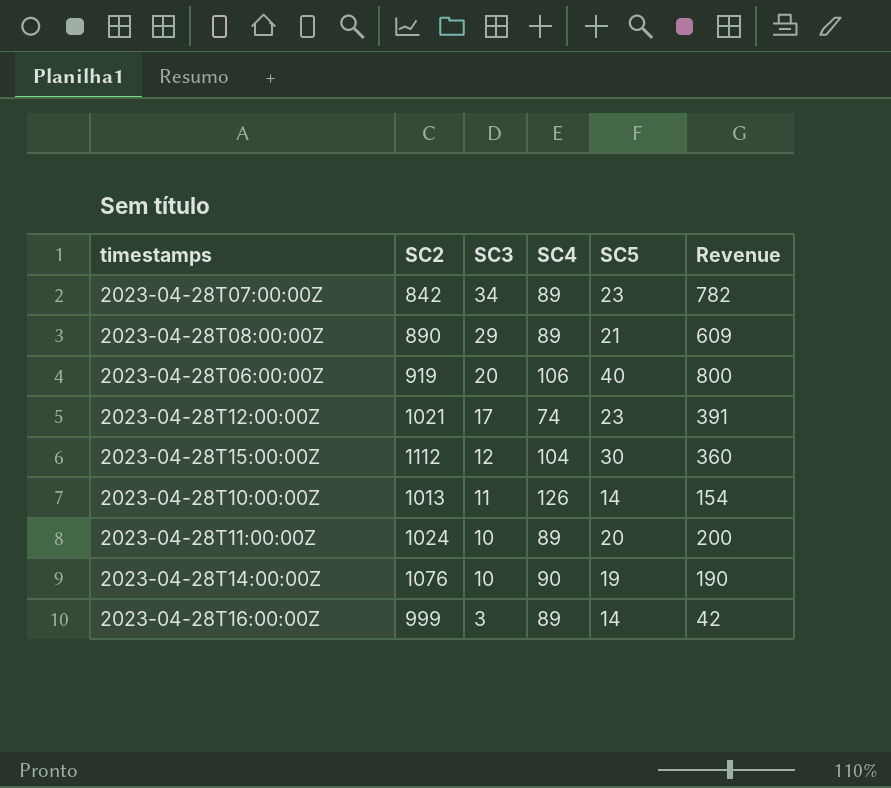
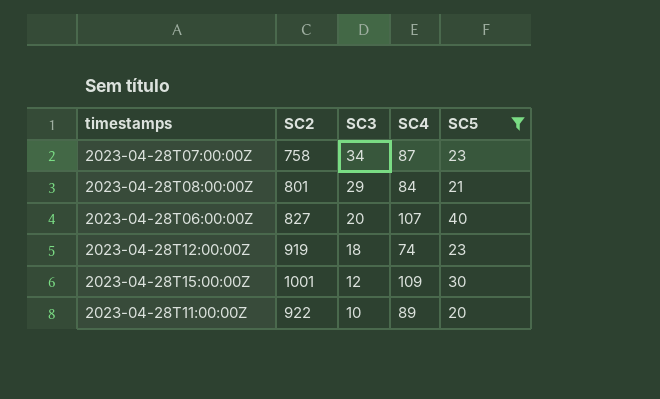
filter: none -> SC5 >= 20
column Revenue | formula: [SC3] * [SC5] -> none
2023-04-28T07:00:00Z | SC2: 842 -> 758
2023-04-28T07:00:00Z | SC4: 89 -> 87
2023-04-28T08:00:00Z | SC2: 890 -> 801
2023-04-28T08:00:00Z | SC4: 89 -> 84
2023-04-28T06:00:00Z | SC2: 919 -> 827
2023-04-28T06:00:00Z | SC4: 106 -> 107
2023-04-28T12:00:00Z | SC2: 1021 -> 919
2023-04-28T12:00:00Z | SC3: 17 -> 18
2023-04-28T15:00:00Z | SC2: 1112 -> 1001
2023-04-28T15:00:00Z | SC4: 104 -> 109
2023-04-28T11:00:00Z | SC2: 1024 -> 922

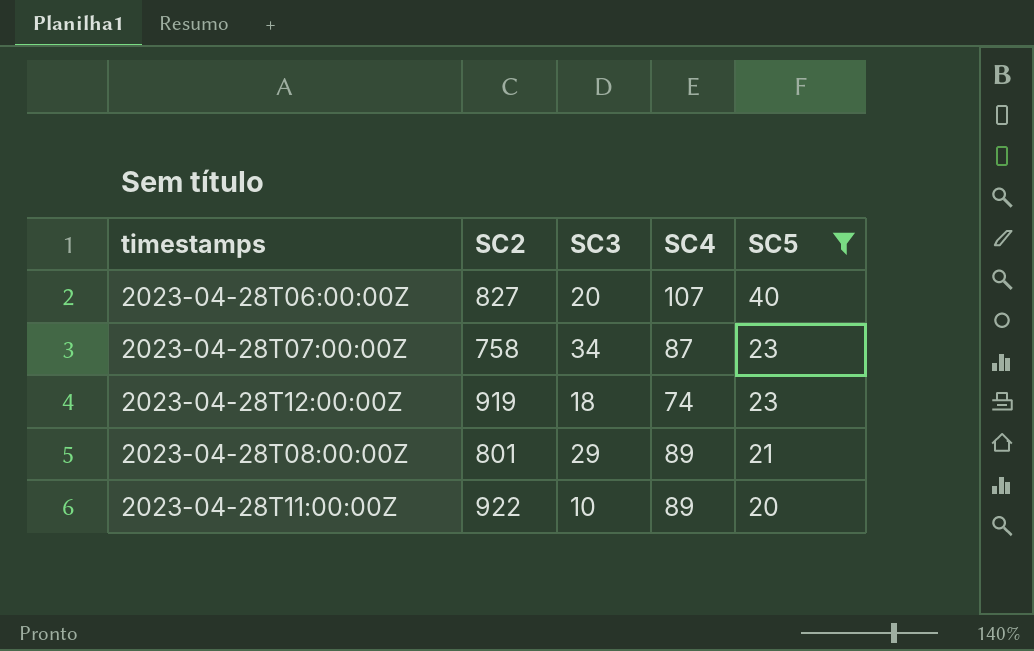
row order: SC3 descending -> SC5 descending
row 2023-04-28T15:00:00Z: 1001 | 12 | 109 | 30 -> none
2023-04-28T08:00:00Z | SC4: 84 -> 89

